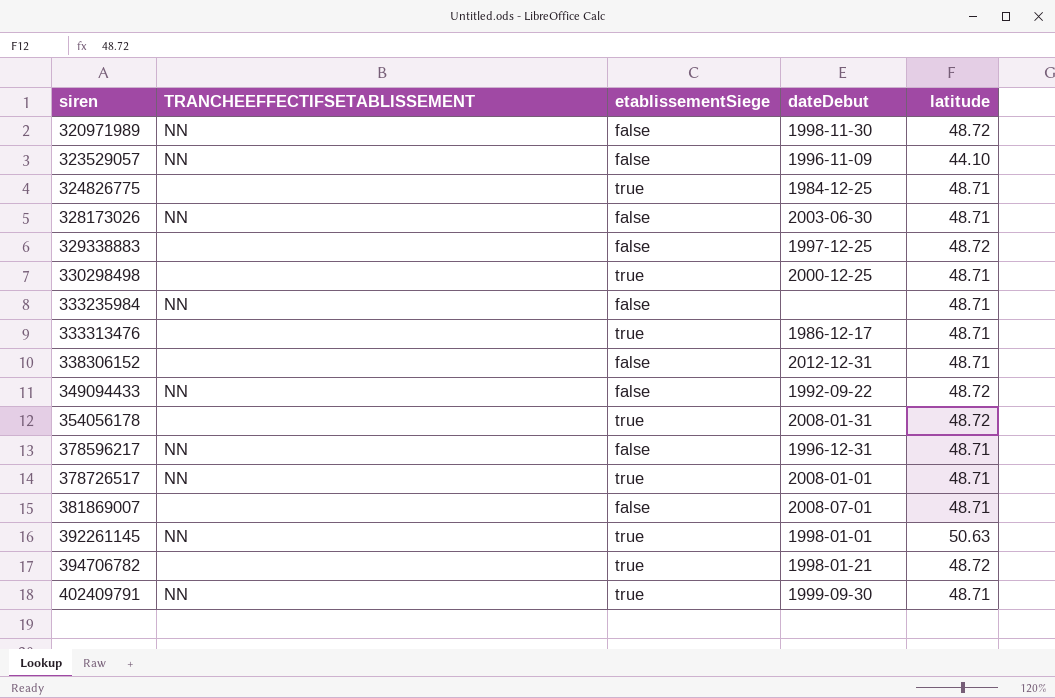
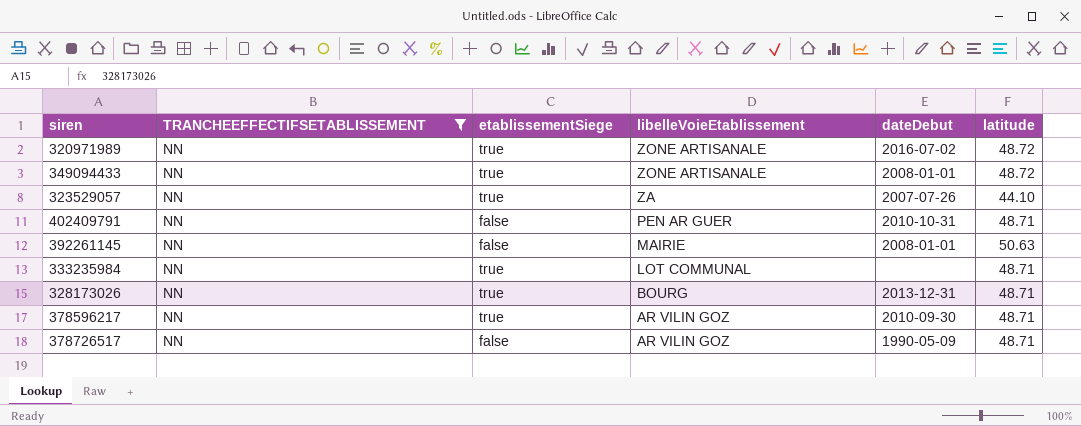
filter: none -> TRANCHEEFFECTIFSETABLISSEMENT = NN
row order: siren ascending -> libelleVoieEtablissement descending
column libelleVoieEtablissement | position: none -> 4
320971989 | etablissementSiege: false -> true
320971989 | dateDebut: 1998-11-30 -> 2016-07-02
349094433 | etablissementSiege: false -> true
349094433 | dateDebut: 1992-09-22 -> 2008-01-01
323529057 | etablissementSiege: false -> true
323529057 | dateDebut: 1996-11-09 -> 2007-07-26
402409791 | etablissementSiege: true -> false
402409791 | dateDebut: 1999-09-30 -> 2010-10-31
392261145 | etablissementSiege: true -> false
392261145 | dateDebut: 1998-01-01 -> 2008-01-01
333235984 | etablissementSiege: false -> true
328173026 | etablissementSiege: false -> true
328173026 | dateDebut: 2003-06-30 -> 2013-12-31
378596217 | etablissementSiege: false -> true
378596217 | dateDebut: 1996-12-31 -> 2010-09-30
378726517 | etablissementSiege: true -> false
378726517 | dateDebut: 2008-01-01 -> 1990-05-09

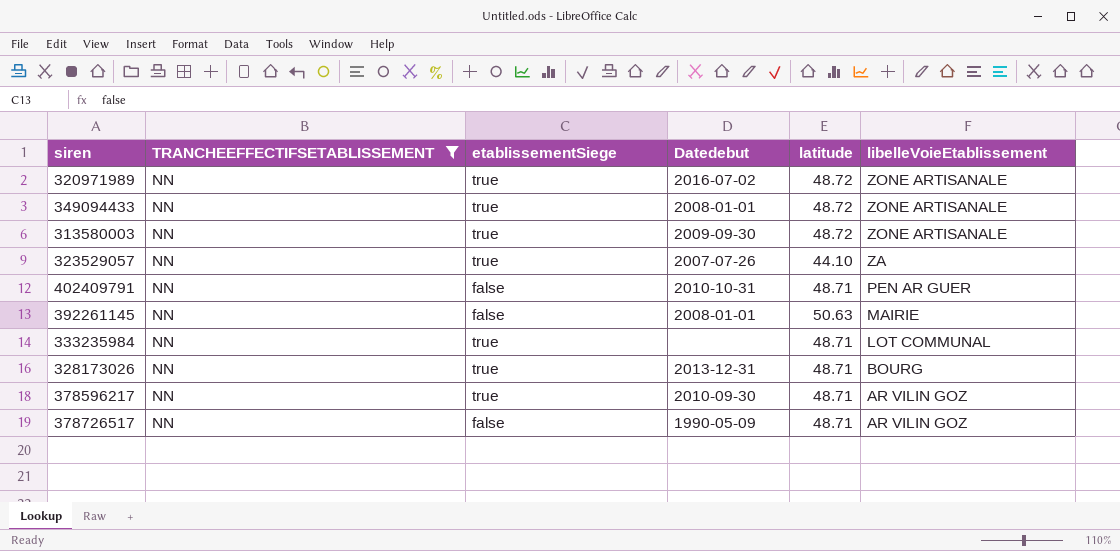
column name: dateDebut -> Datedebut
column libelleVoieEtablissement | position: 4 -> 6
row 313580003: none -> NN | true | 2009-09-30 | 48.72 | ZONE ARTISANALE

